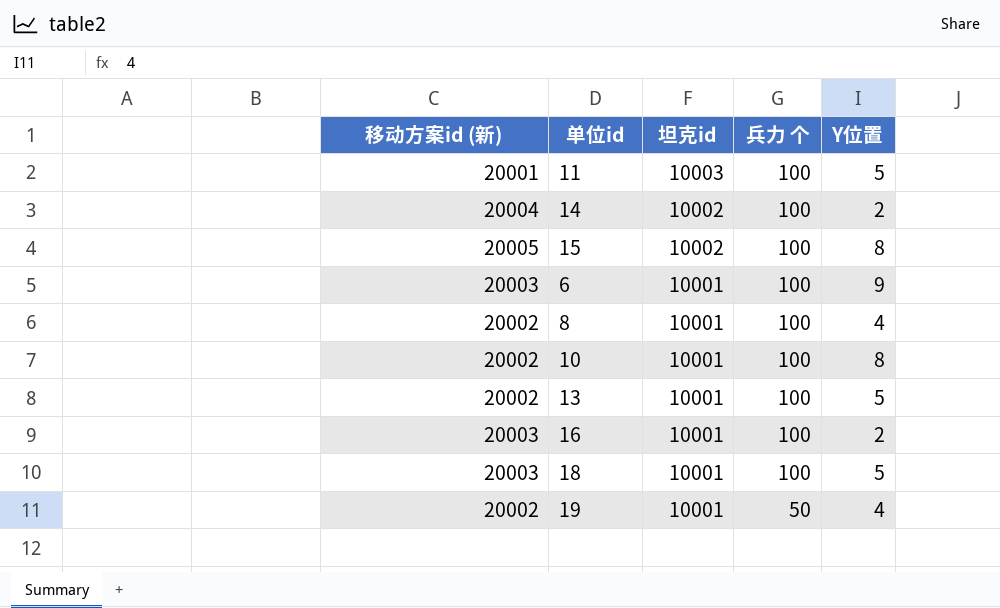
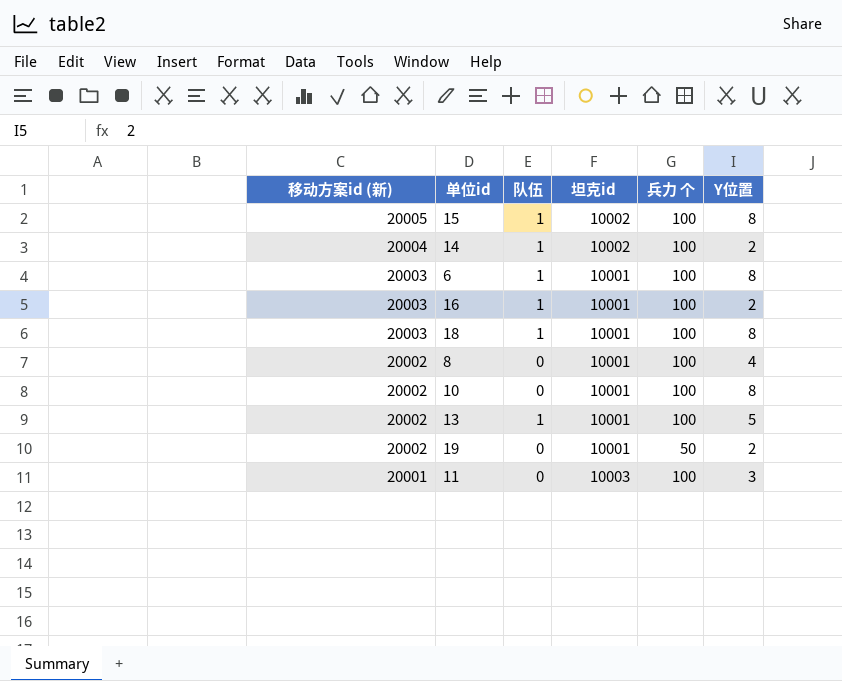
row order: 坦克id descending -> 移动方案id (新) descending
column 队伍 | position: none -> 3
6 | Y位置: 9 -> 8
18 | Y位置: 5 -> 8
19 | Y位置: 4 -> 2
11 | Y位置: 5 -> 3

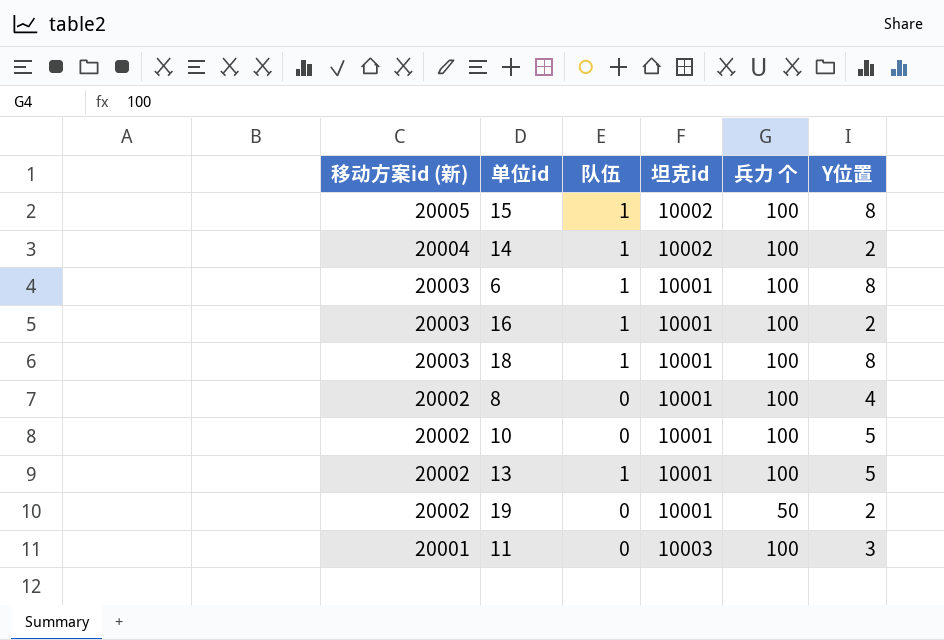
10 | Y位置: 8 -> 5

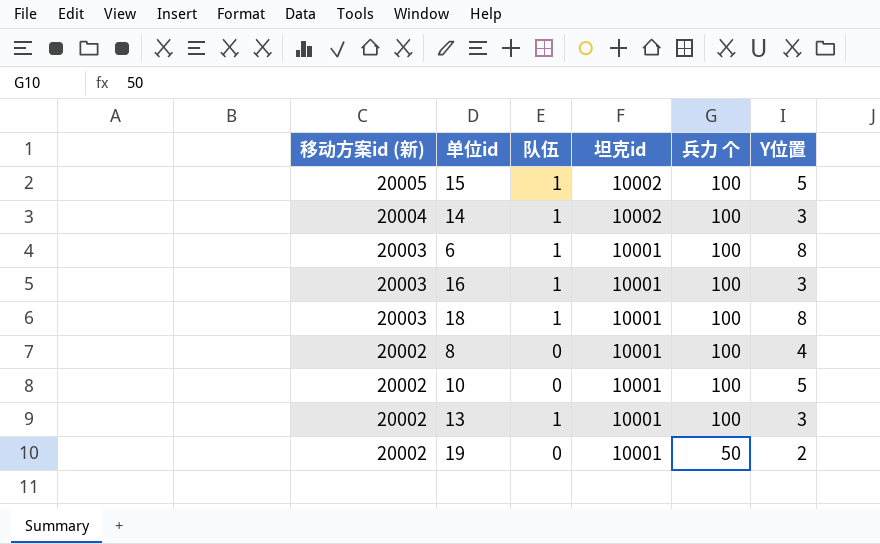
row 11: 20001 | 0 | 10003 | 100 | 3 -> none
15 | Y位置: 8 -> 5
14 | Y位置: 2 -> 3
16 | Y位置: 2 -> 3
13 | Y位置: 5 -> 3

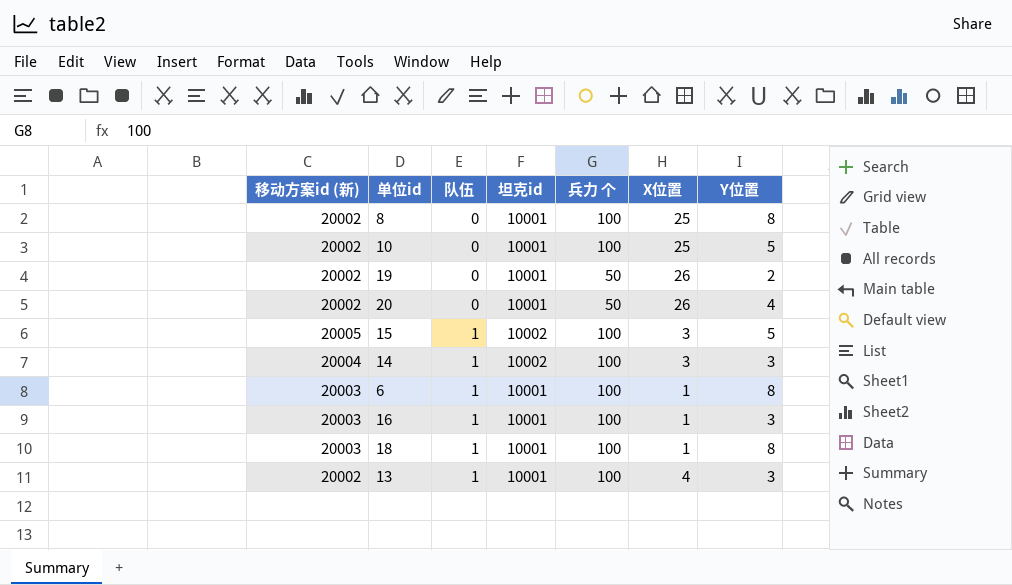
row order: 移动方案id (新) descending -> 队伍 ascending
column X位置 | position: none -> 6
8 | Y位置: 4 -> 8
row 20: none -> 20002 | 0 | 10001 | 50 | 26 | 4

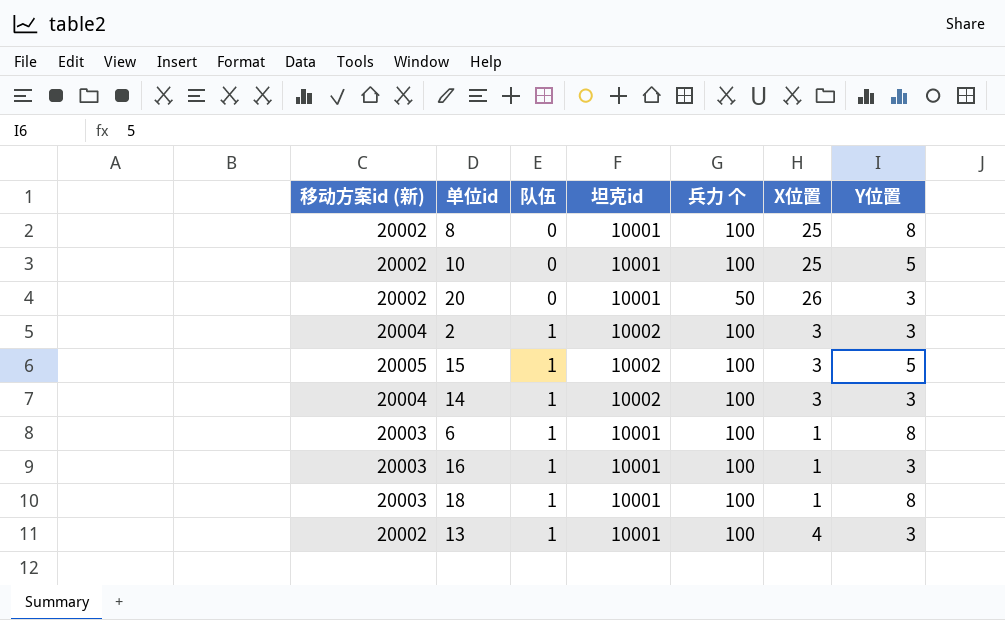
row 19: 20002 | 0 | 10001 | 50 | 26 | 2 -> none
20 | Y位置: 4 -> 3
row 2: none -> 20004 | 1 | 10002 | 100 | 3 | 3

